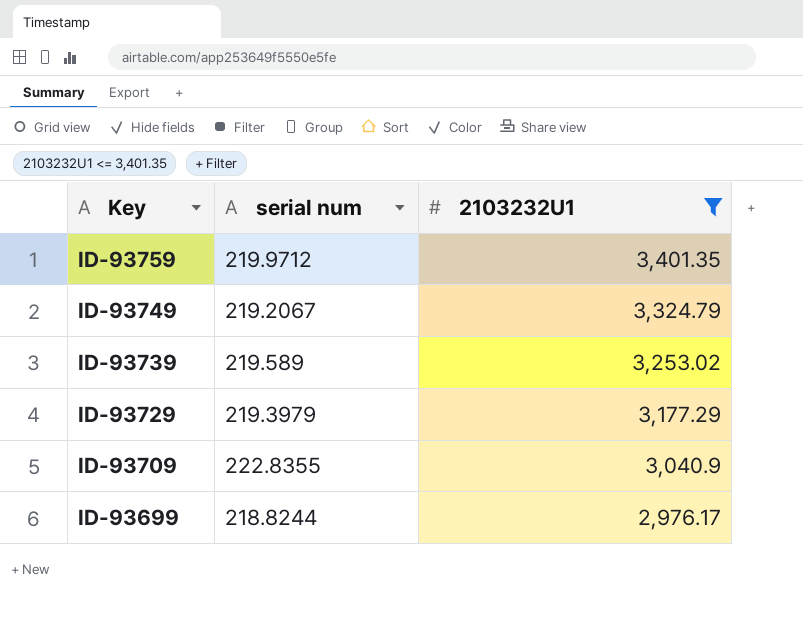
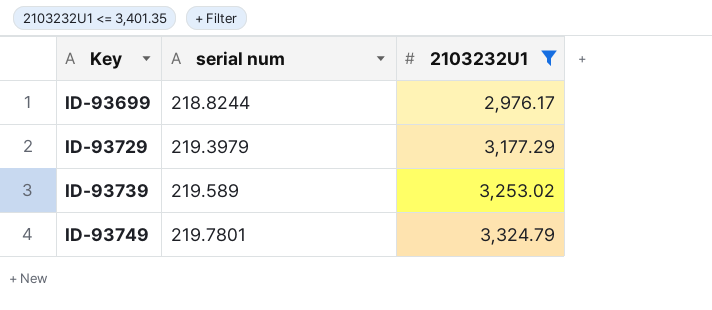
row order: Key descending -> Key ascending
row ID-93759: 219.9712 | 3,401.35 -> none
row ID-93709: 222.8355 | 3,040.9 -> none
ID-93749 | serial num: 219.2067 -> 219.7801

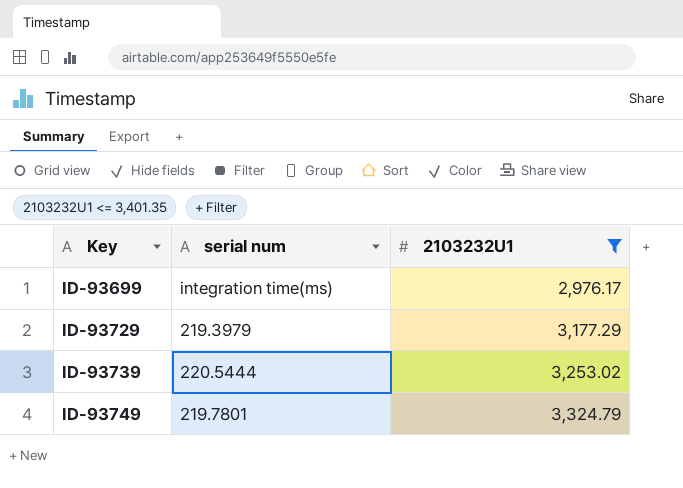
ID-93699 | serial num: 218.8244 -> integration time(ms)
ID-93739 | serial num: 219.589 -> 220.5444

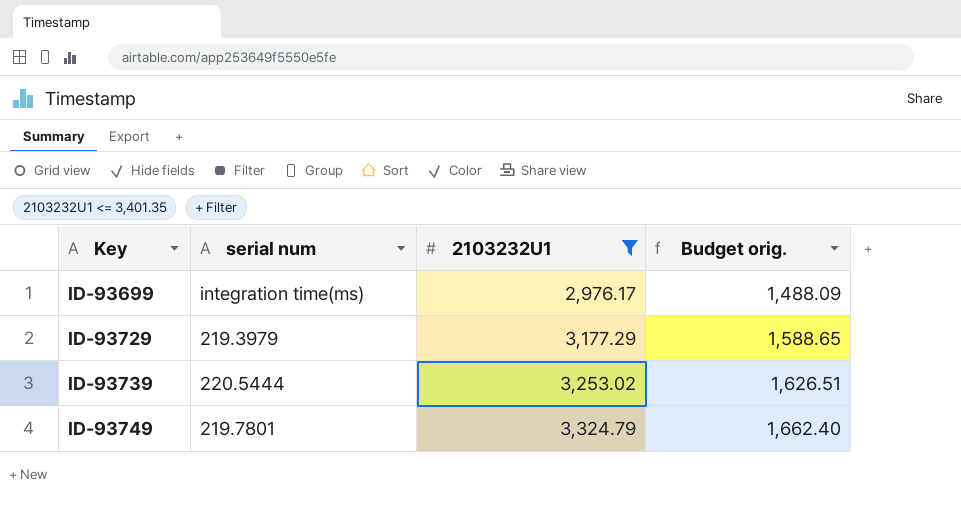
column Budget orig. | formula: none -> [2103232U1] * 0.5

